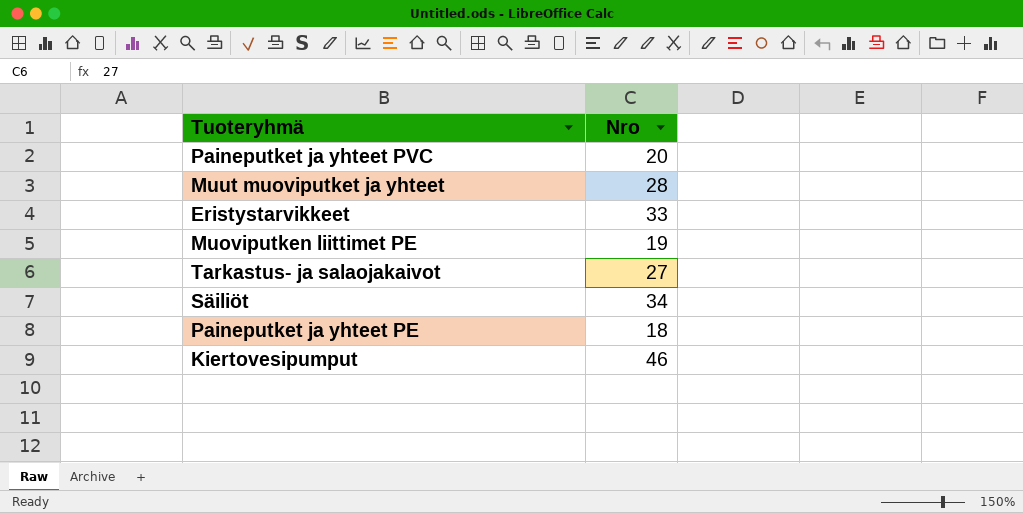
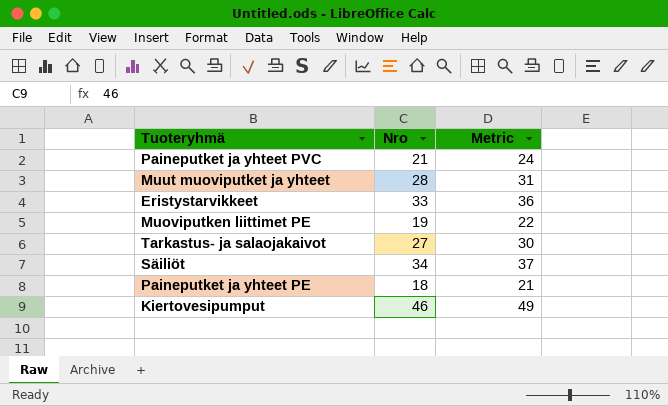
column Metric | formula: none -> [Nro] + 3
Paineputket ja yhteet PVC | Nro: 20 -> 21

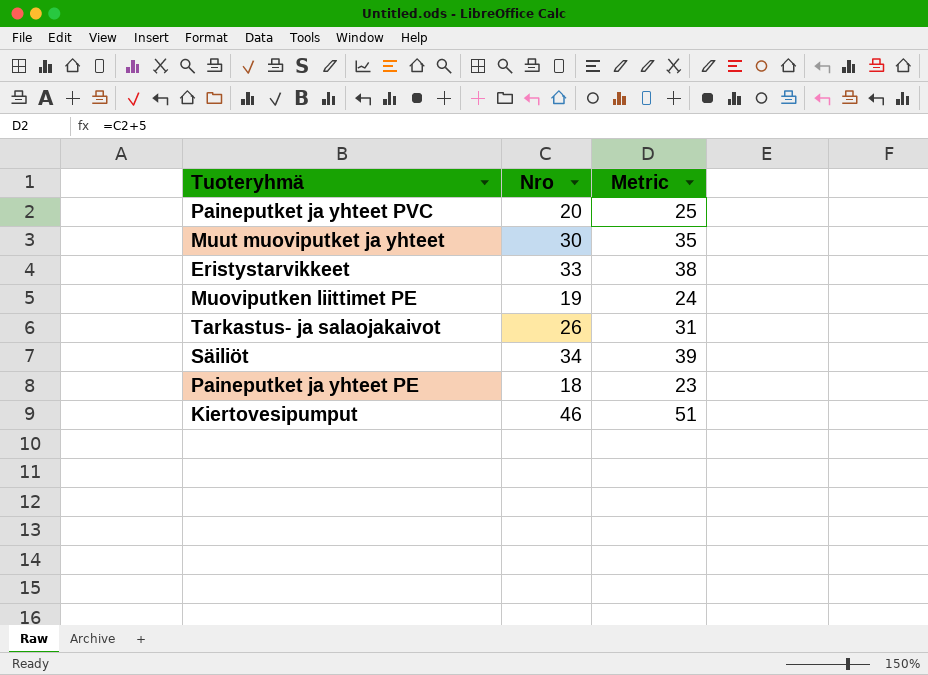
column Metric | formula: [Nro] + 3 -> [Nro] + 5
Paineputket ja yhteet PVC | Nro: 21 -> 20
Muut muoviputket ja yhteet | Nro: 28 -> 30
Tarkastus- ja salaojakaivot | Nro: 27 -> 26

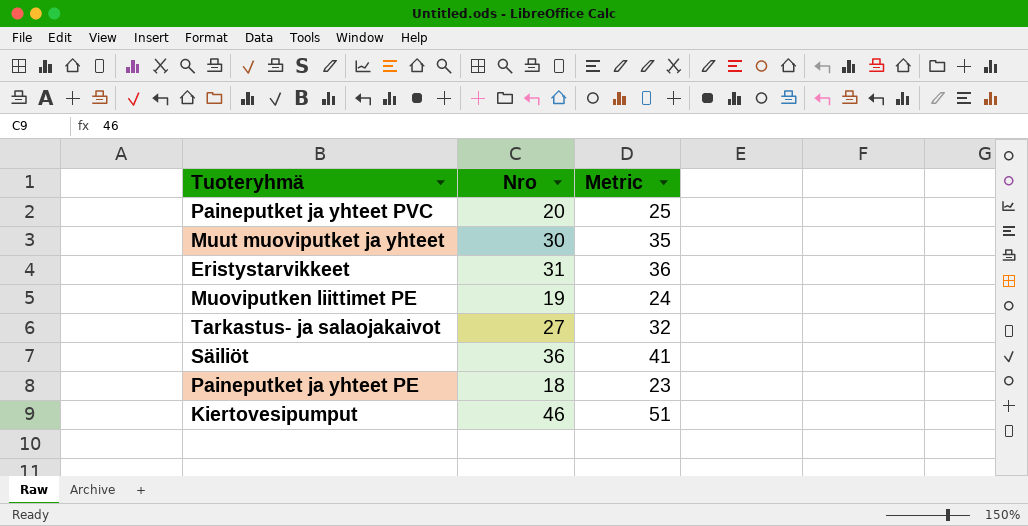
Eristystarvikkeet | Nro: 33 -> 31
Eristystarvikkeet | Metric: 38 -> 36
Tarkastus- ja salaojakaivot | Nro: 26 -> 27
Tarkastus- ja salaojakaivot | Metric: 31 -> 32
Säiliöt | Nro: 34 -> 36
Säiliöt | Metric: 39 -> 41

